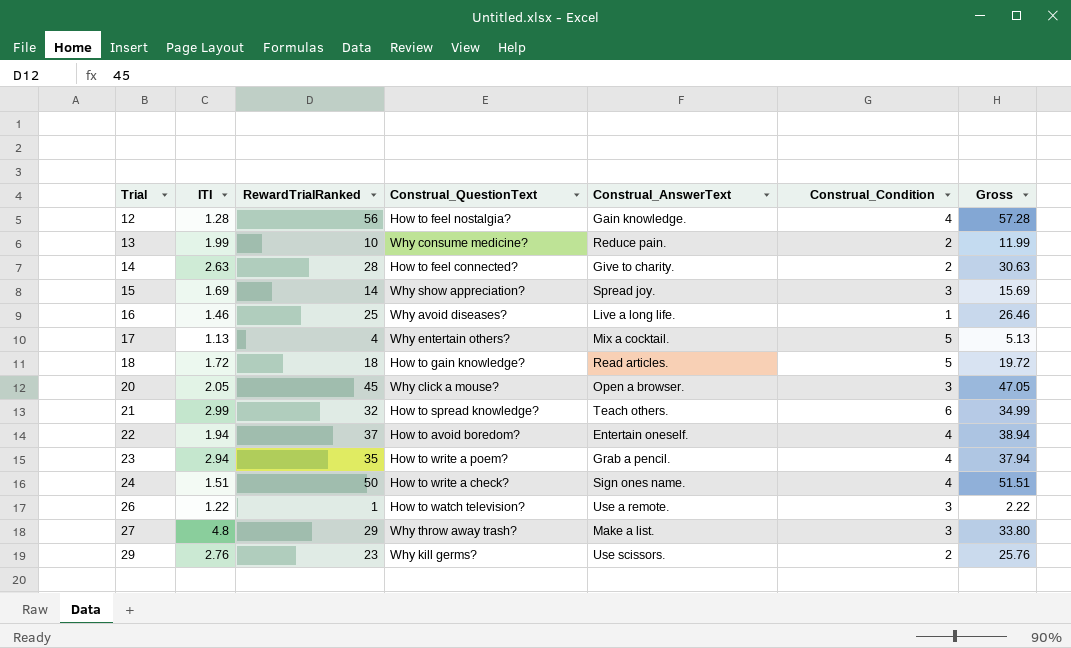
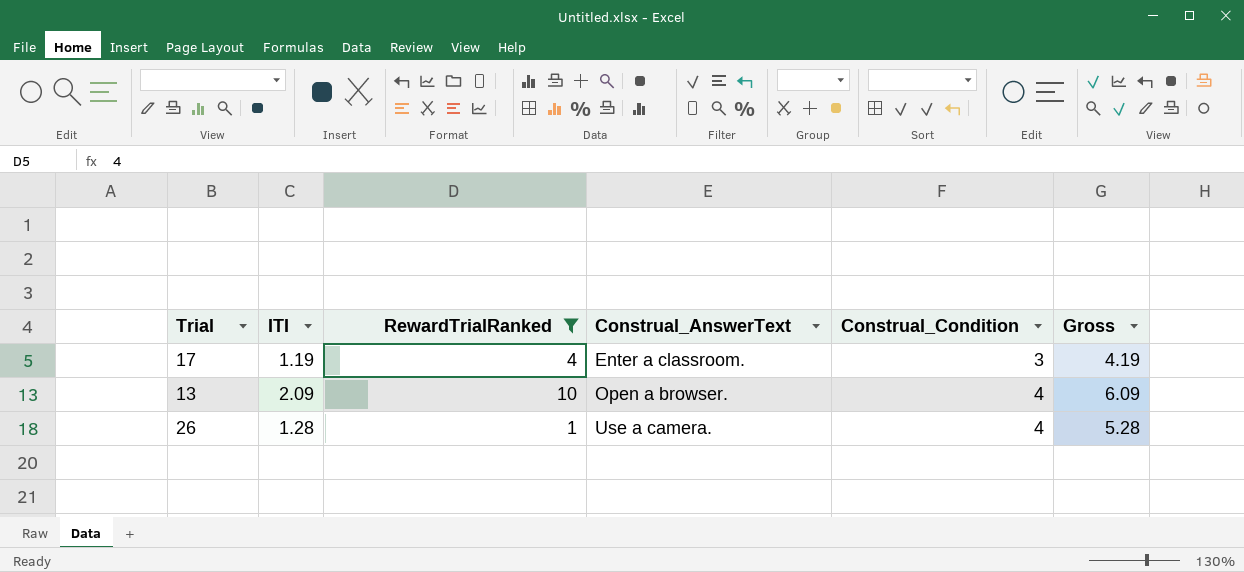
filter: none -> RewardTrialRanked <= 10
row order: Trial ascending -> Construal_AnswerText ascending
column Construal_QuestionText | position: 4 -> none
column Gross | formula: [ITI] + [RewardTrialRanked] -> [ITI] + [Construal_Condition]
17 | ITI: 1.13 -> 1.19
17 | Construal_AnswerText: Mix a cocktail. -> Enter a classroom.
17 | Construal_Condition: 5 -> 3
13 | ITI: 1.99 -> 2.09
13 | Construal_AnswerText: Reduce pain. -> Open a browser.
13 | Construal_Condition: 2 -> 4
26 | ITI: 1.22 -> 1.28
26 | Construal_AnswerText: Use a remote. -> Use a camera.
26 | Construal_Condition: 3 -> 4

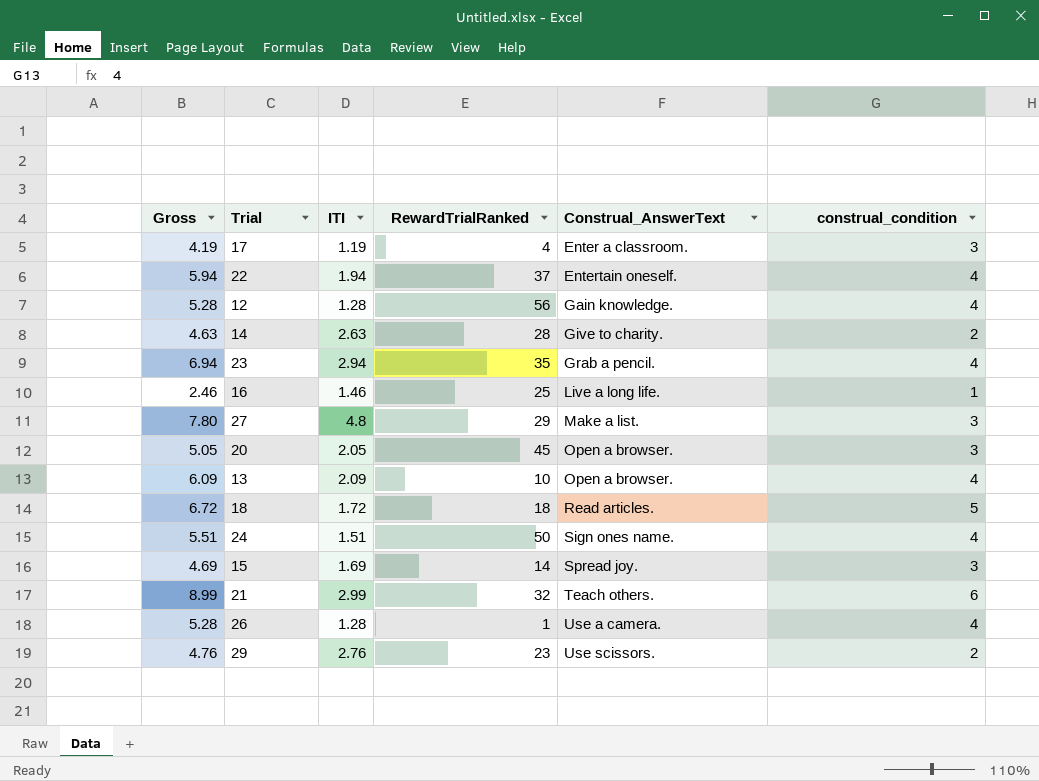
filter: RewardTrialRanked <= 10 -> none
column Gross | position: 6 -> 1
column name: Construal_Condition -> construal_condition

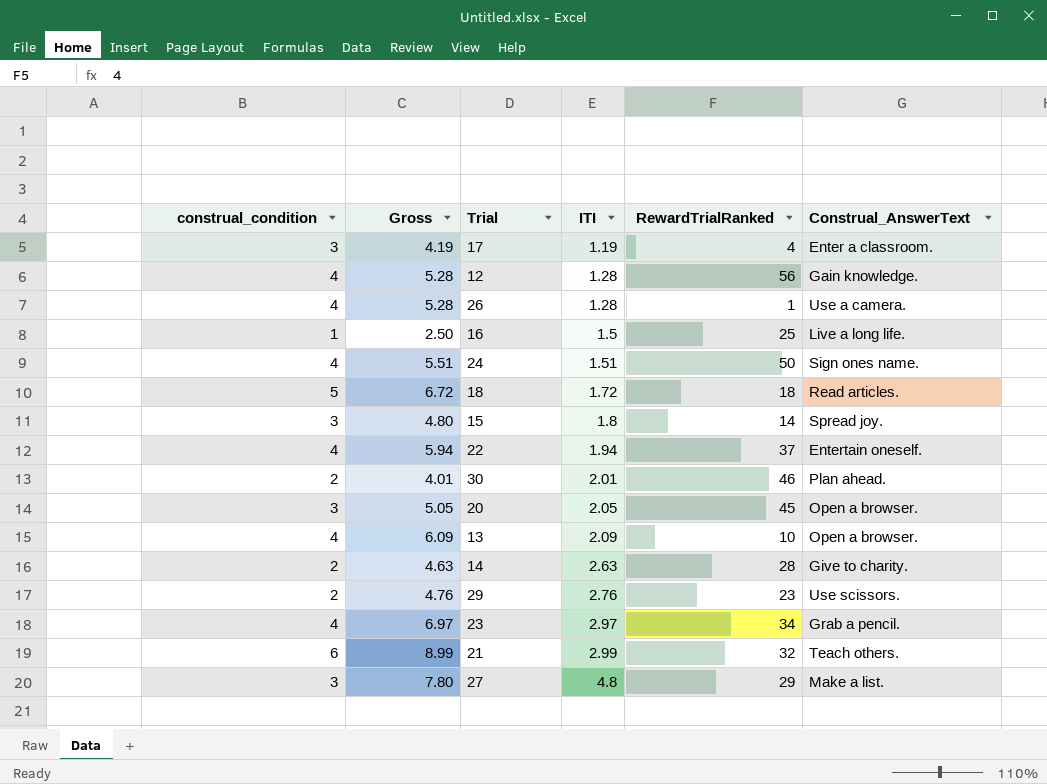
row order: Construal_AnswerText ascending -> ITI ascending
column construal_condition | position: 6 -> 1
16 | Gross: 2.46 -> 2.50
16 | ITI: 1.46 -> 1.5
15 | Gross: 4.69 -> 4.80
15 | ITI: 1.69 -> 1.8
row 30: none -> 2 | 4.01 | 2.01 | 46 | Plan ahead.
23 | Gross: 6.94 -> 6.97
23 | ITI: 2.94 -> 2.97
23 | RewardTrialRanked: 35 -> 34

